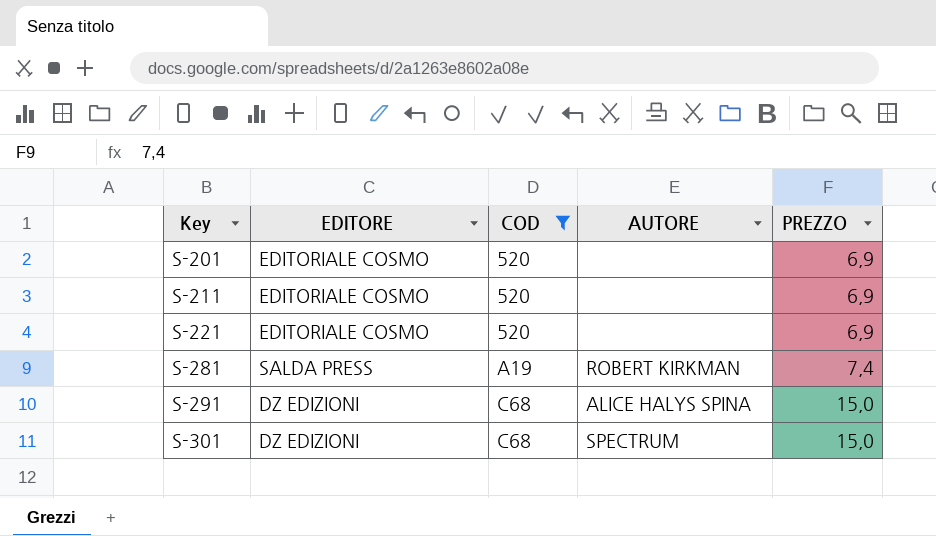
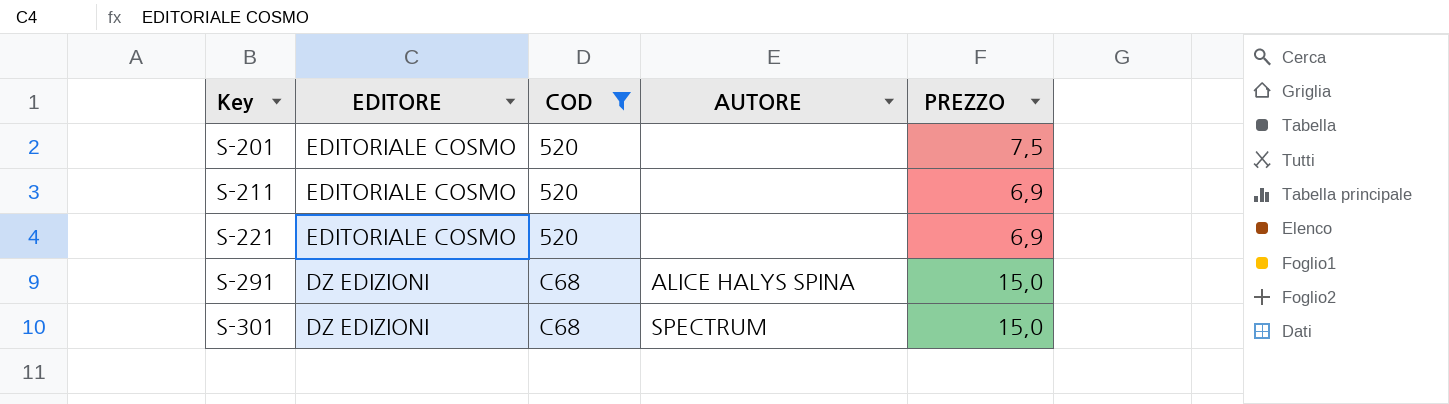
row S-281: SALDA PRESS | A19 | ROBERT KIRKMAN | 7,4 -> none
S-201 | PREZZO: 6,9 -> 7,5

